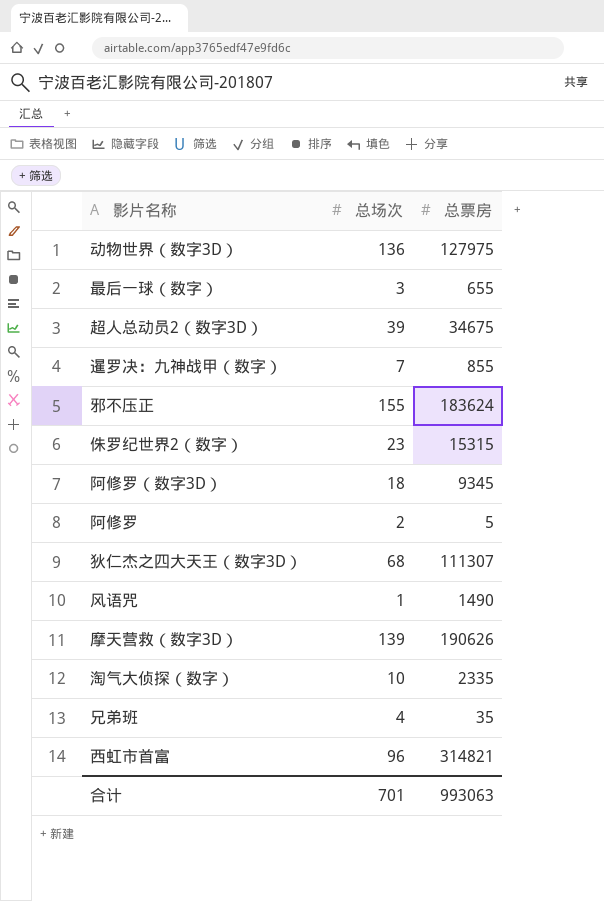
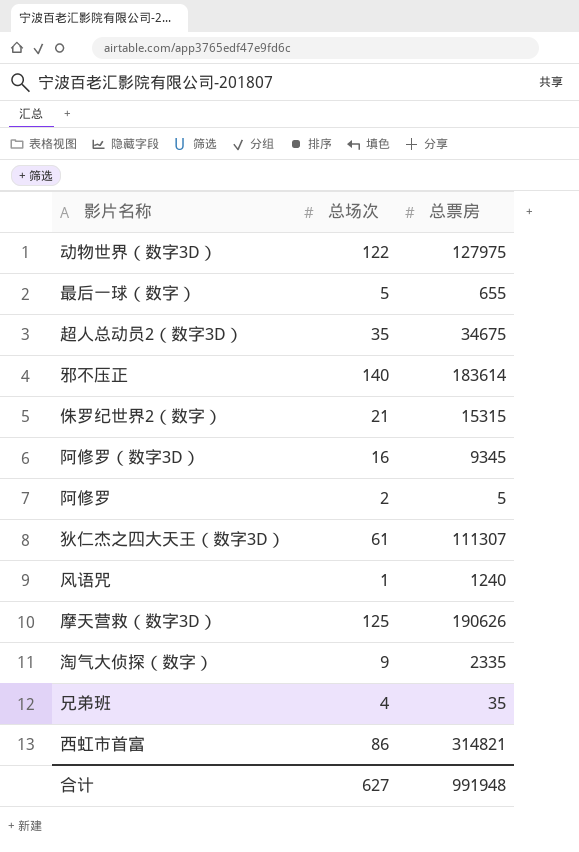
row 暹罗决：九神战甲（数字）: 7 | 855 -> none
动物世界（数字3D） | 总场次: 136 -> 122
最后一球（数字） | 总场次: 3 -> 5
超人总动员2（数字3D） | 总场次: 39 -> 35
邪不压正 | 总场次: 155 -> 140
邪不压正 | 总票房: 183624 -> 183614
侏罗纪世界2（数字） | 总场次: 23 -> 21
阿修罗（数字3D） | 总场次: 18 -> 16
狄仁杰之四大天王（数字3D） | 总场次: 68 -> 61
风语咒 | 总票房: 1490 -> 1240
摩天营救（数字3D） | 总场次: 139 -> 125
淘气大侦探（数字） | 总场次: 10 -> 9
西虹市首富 | 总场次: 96 -> 86
合计 | 总场次: 701 -> 627
合计 | 总票房: 993063 -> 991948

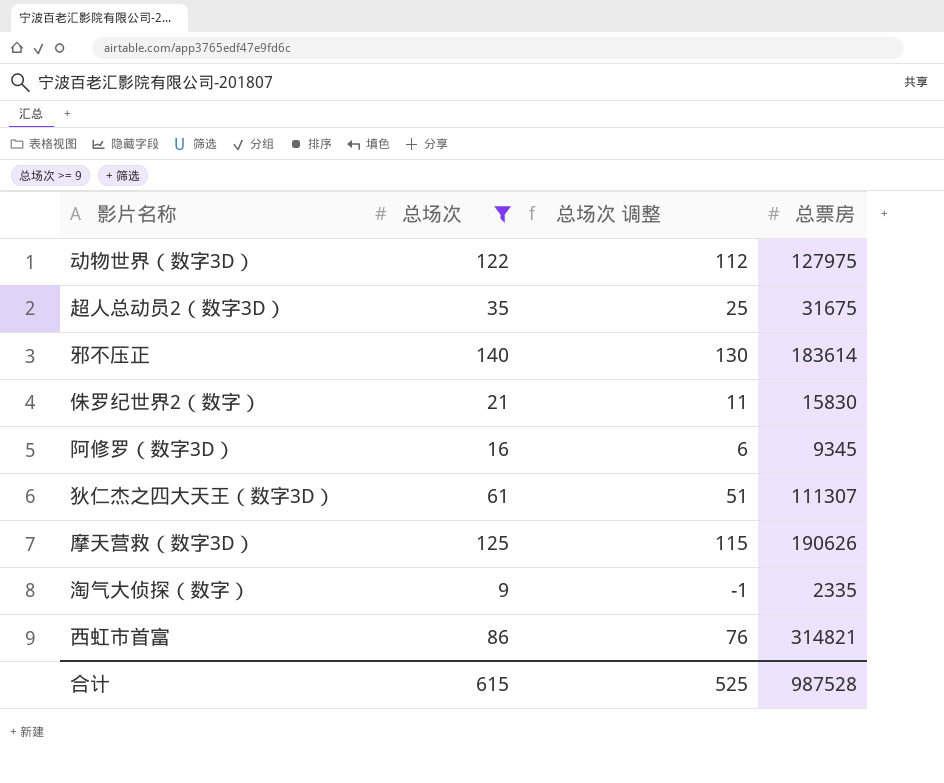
filter: none -> 总场次 >= 9
column 总场次 调整 | formula: none -> [总场次] - 10
超人总动员2（数字3D） | 总票房: 34675 -> 31675
侏罗纪世界2（数字） | 总票房: 15315 -> 15830
合计 | 总场次: 627 -> 615
合计 | 总票房: 991948 -> 987528

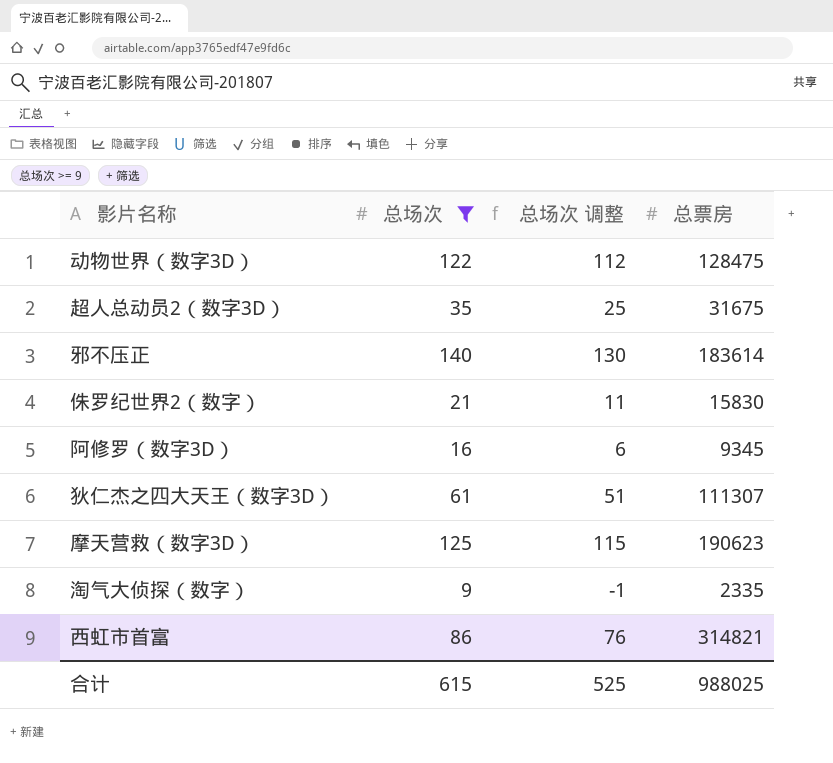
动物世界（数字3D） | 总票房: 127975 -> 128475
摩天营救（数字3D） | 总票房: 190626 -> 190623
合计 | 总票房: 987528 -> 988025

